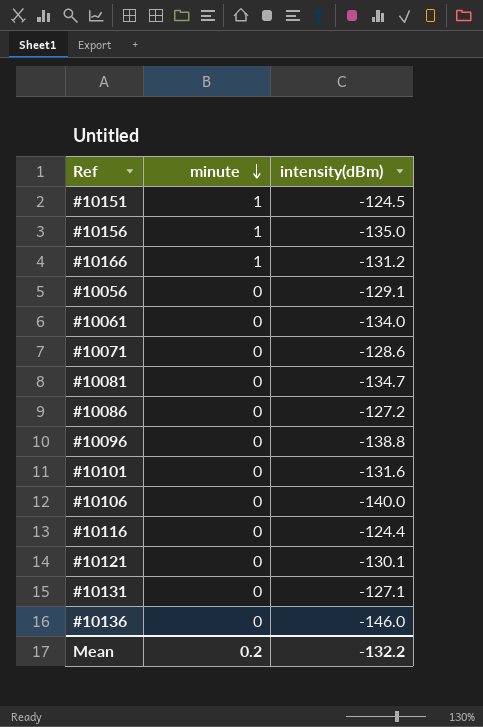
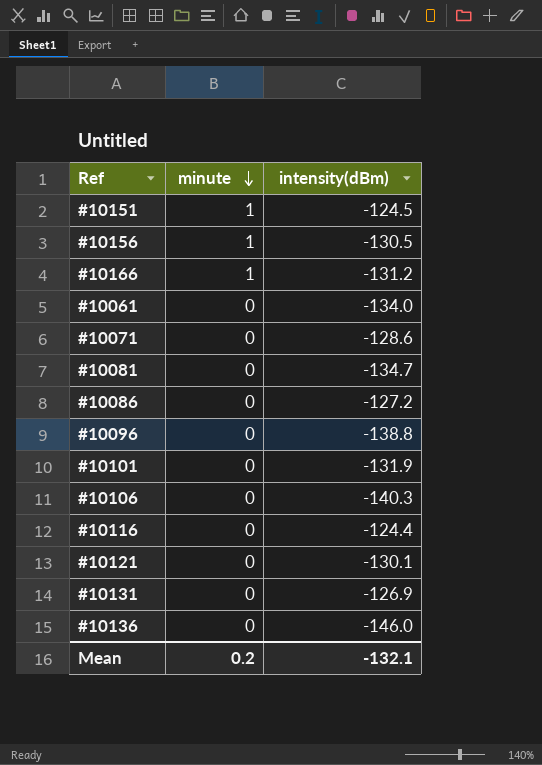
row #10056: 0 | -129.1 -> none
#10156 | intensity(dBm): -135.0 -> -130.5
#10101 | intensity(dBm): -131.6 -> -131.9
#10106 | intensity(dBm): -140.0 -> -140.3
#10131 | intensity(dBm): -127.1 -> -126.9
Mean | intensity(dBm): -132.2 -> -132.1

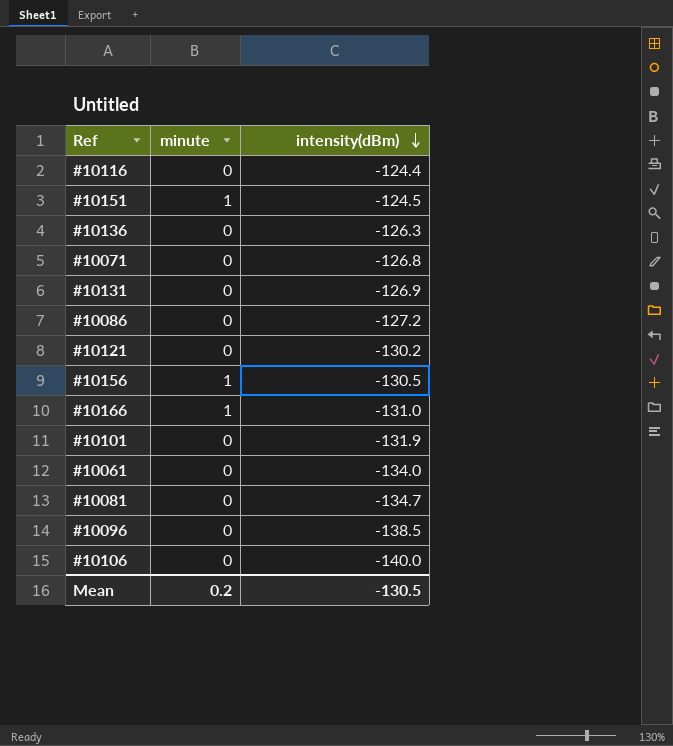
row order: minute descending -> intensity(dBm) descending
#10136 | intensity(dBm): -146.0 -> -126.3
#10071 | intensity(dBm): -128.6 -> -126.8
#10121 | intensity(dBm): -130.1 -> -130.2
#10166 | intensity(dBm): -131.2 -> -131.0
#10096 | intensity(dBm): -138.8 -> -138.5
#10106 | intensity(dBm): -140.3 -> -140.0
Mean | intensity(dBm): -132.1 -> -130.5

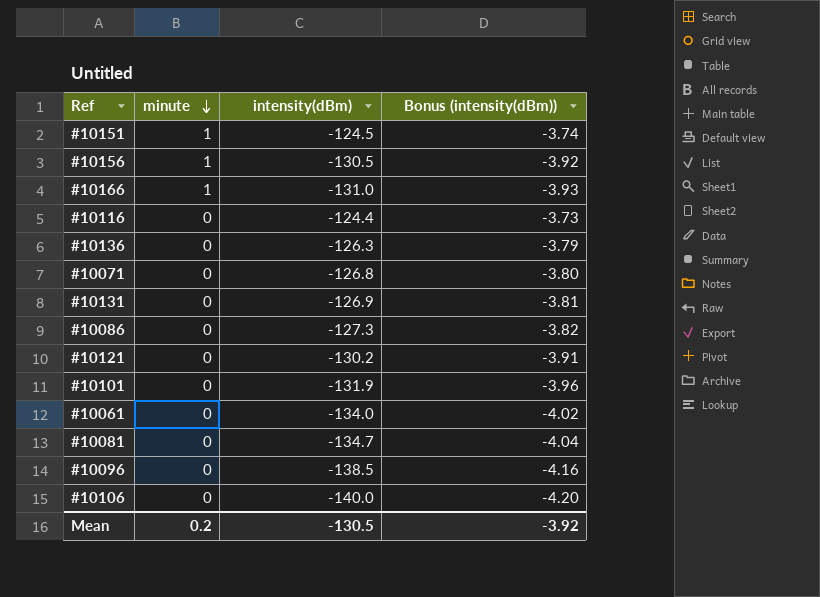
row order: intensity(dBm) descending -> minute descending
column Bonus (intensity(dBm)) | formula: none -> [intensity(dBm)] * 0.03
#10086 | intensity(dBm): -127.2 -> -127.3

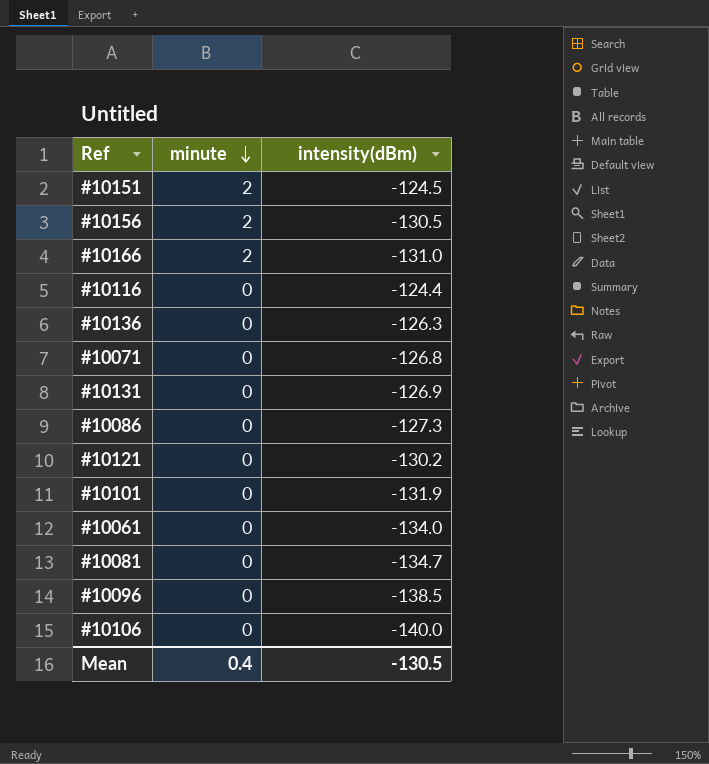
column Bonus (intensity(dBm)) | formula: [intensity(dBm)] * 0.03 -> none
#10151 | minute: 1 -> 2
#10156 | minute: 1 -> 2
#10166 | minute: 1 -> 2
Mean | minute: 0.2 -> 0.4

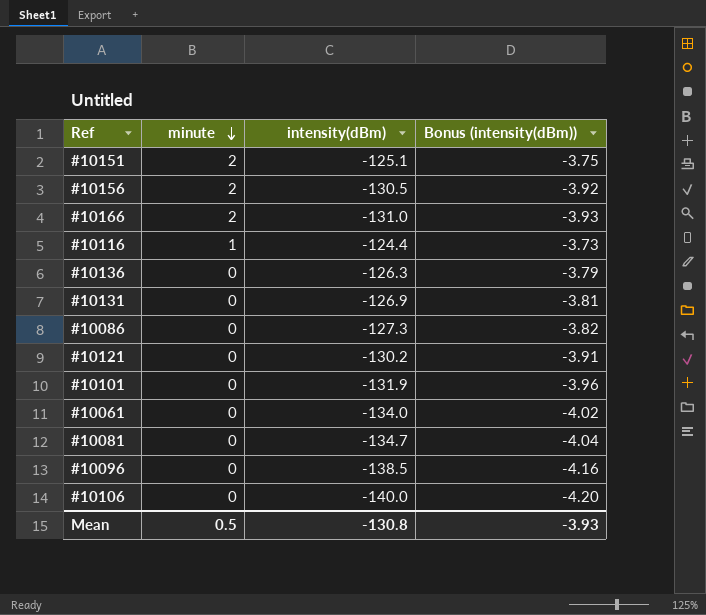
column Bonus (intensity(dBm)) | formula: none -> [intensity(dBm)] * 0.03
row #10071: 0 | -126.8 -> none
#10151 | intensity(dBm): -124.5 -> -125.1
#10116 | minute: 0 -> 1
Mean | minute: 0.4 -> 0.5
Mean | intensity(dBm): -130.5 -> -130.8

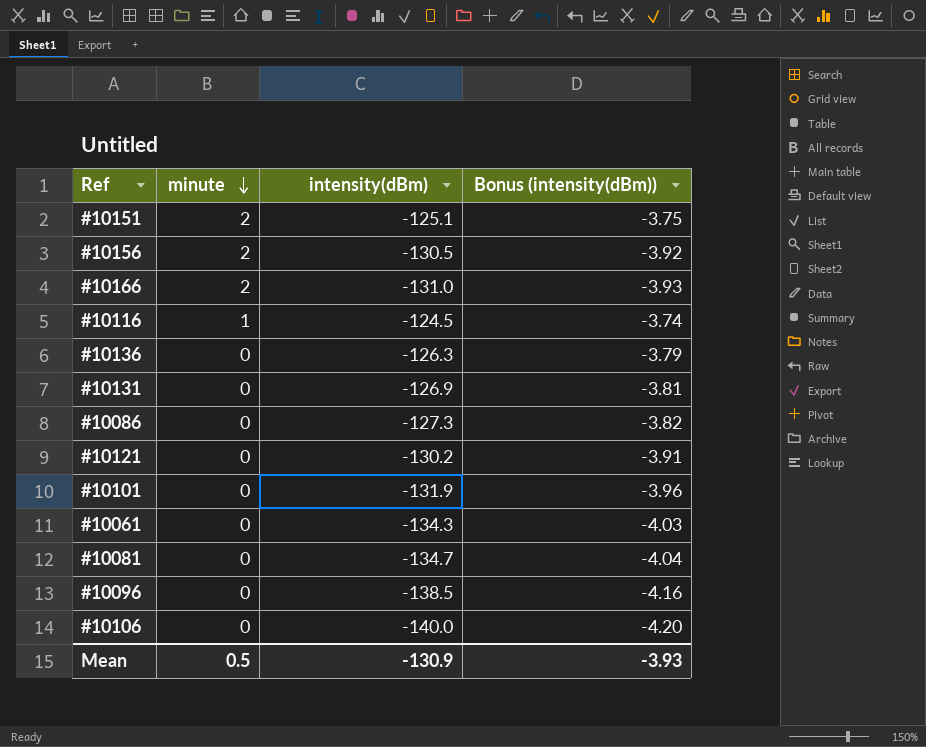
#10116 | intensity(dBm): -124.4 -> -124.5
#10116 | Bonus (intensity(dBm)): -3.73 -> -3.74
#10061 | intensity(dBm): -134.0 -> -134.3
#10061 | Bonus (intensity(dBm)): -4.02 -> -4.03
Mean | intensity(dBm): -130.8 -> -130.9

